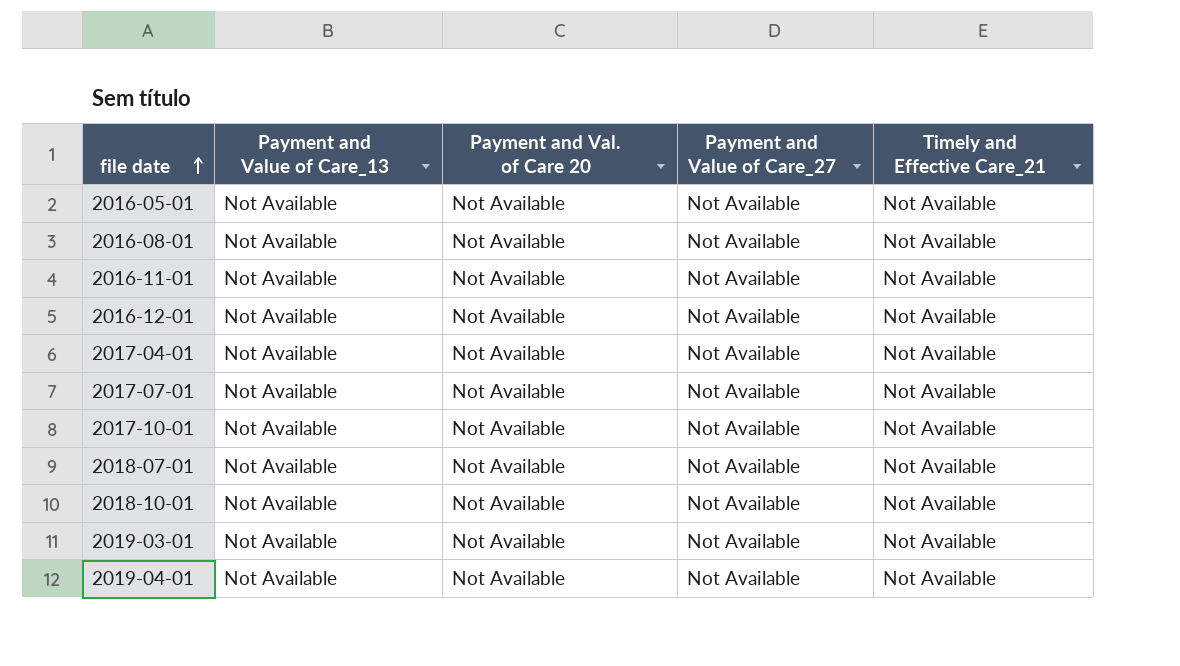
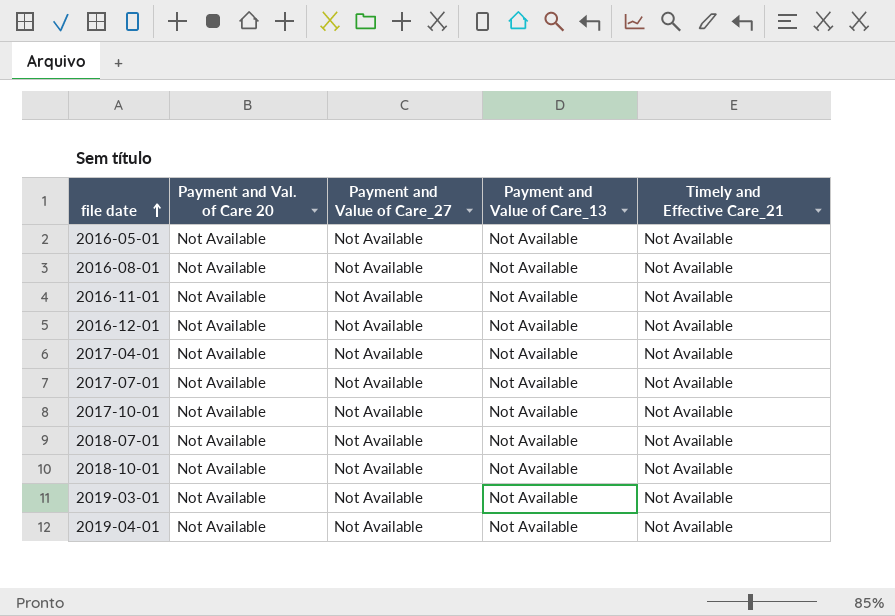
column Payment and Value of Care_13 | position: 2 -> 4

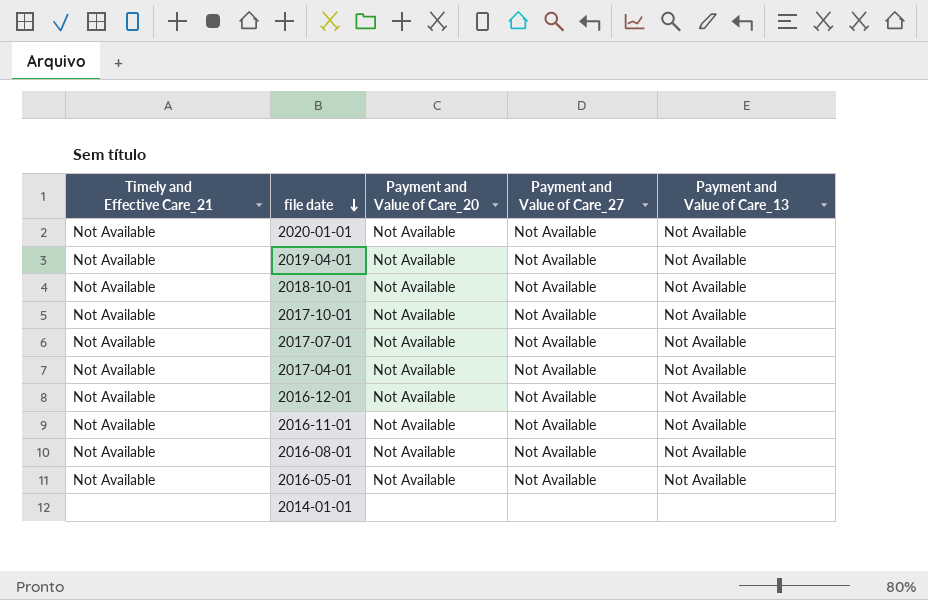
row order: file date ascending -> file date descending
column Timely and Effective Care_21 | position: 5 -> 1
column name: Payment and Val. of Care 20 -> Payment and Value of Care_20
row 2018-07-01: Not Available | Not Available | Not Available | Not Available -> none
row 2019-03-01: Not Available | Not Available | Not Available | Not Available -> none
row 2020-01-01: none -> Not Available | Not Available | Not Available | Not Available
row 2014-01-01: none -> none | none | none | none

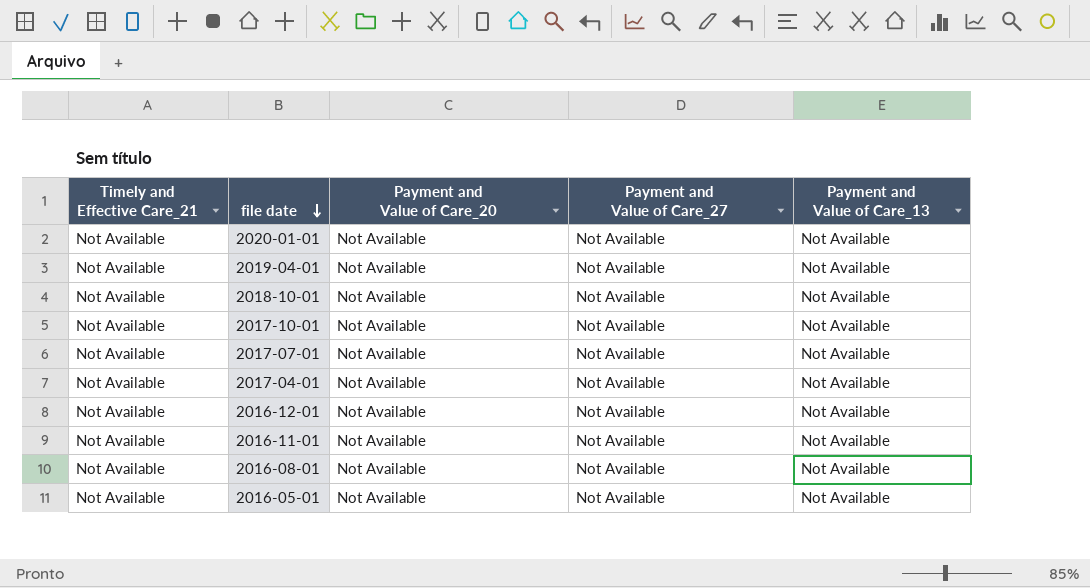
row 2014-01-01: none | none | none | none -> none

